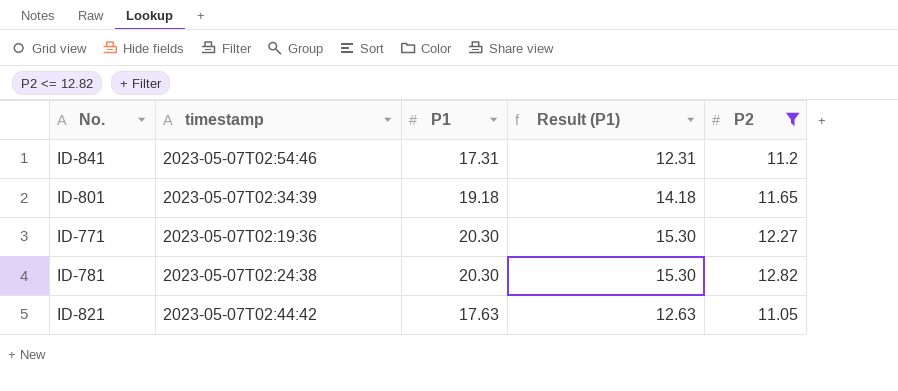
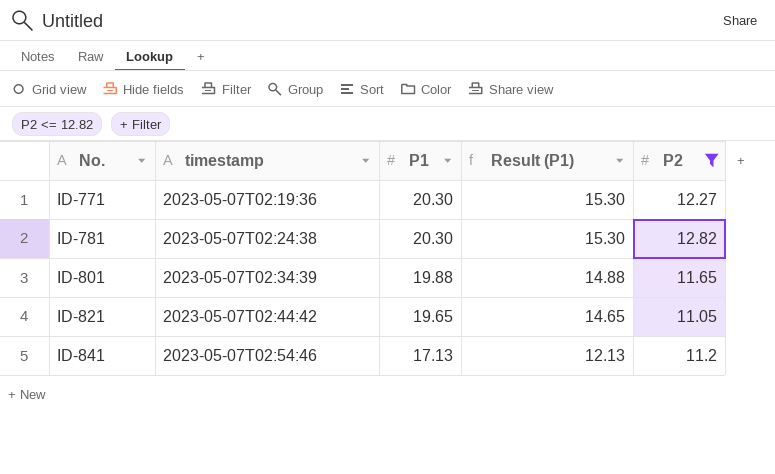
row order: none -> No. ascending
ID-801 | P1: 19.18 -> 19.88
ID-801 | Result (P1): 14.18 -> 14.88
ID-821 | P1: 17.63 -> 19.65
ID-821 | Result (P1): 12.63 -> 14.65
ID-841 | P1: 17.31 -> 17.13
ID-841 | Result (P1): 12.31 -> 12.13

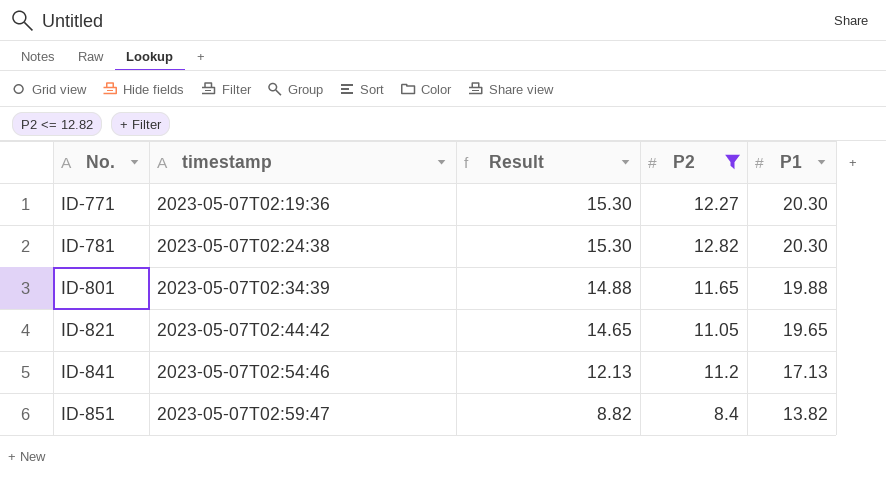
column name: Result (P1) -> Result
column P1 | position: 3 -> 5
row ID-851: none -> 2023-05-07T02:59:47 | 8.82 | 8.4 | 13.82

